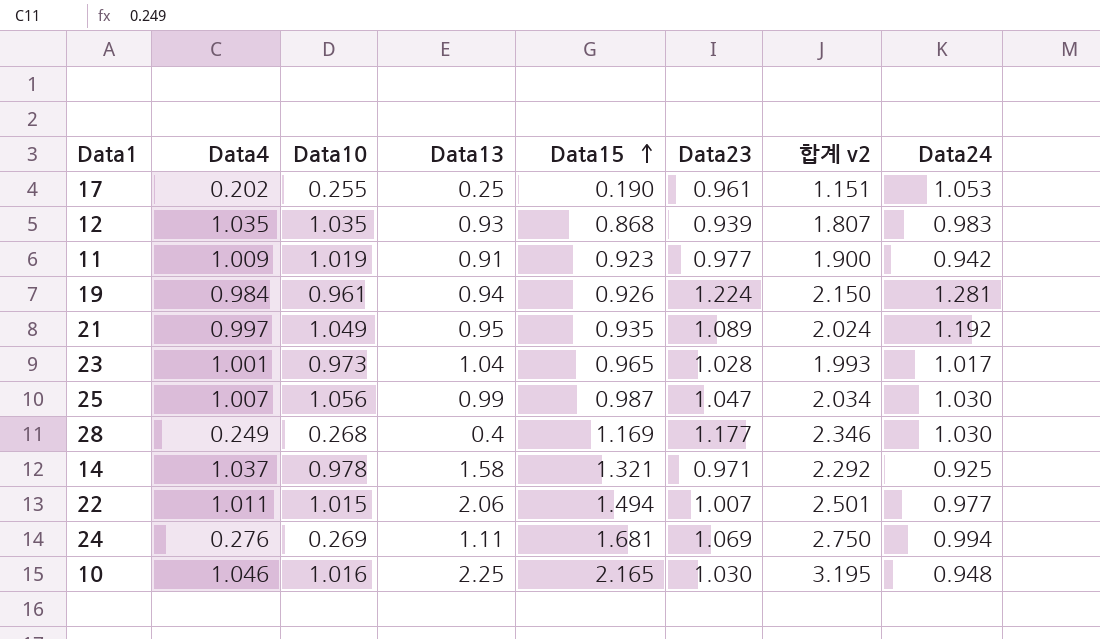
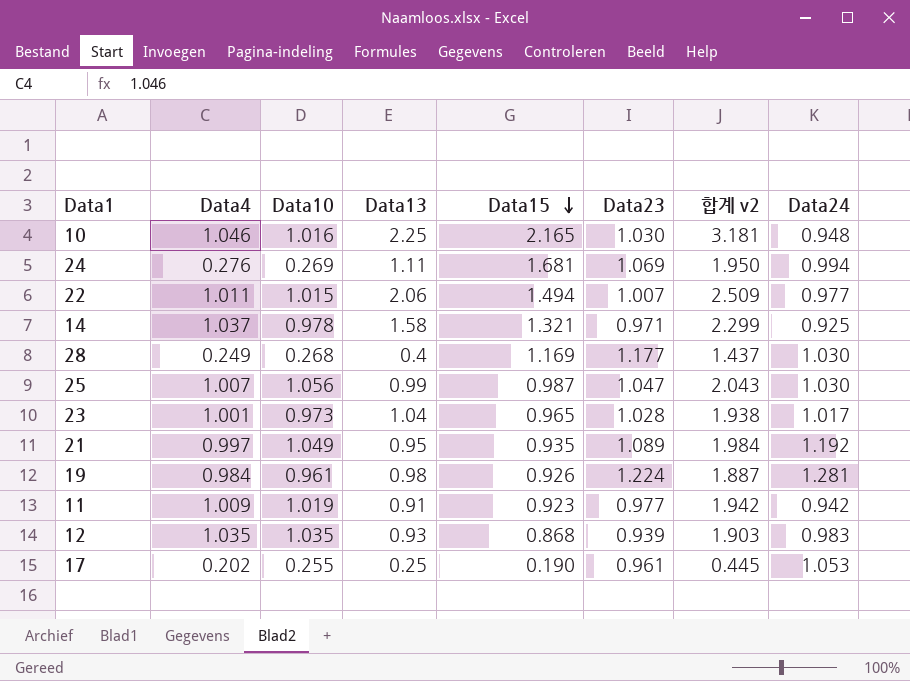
row order: Data15 ascending -> Data15 descending
column 합계 v2 | formula: [Data15] + [Data23] -> [Data10] + [Data15]
19 | Data13: 0.94 -> 0.98

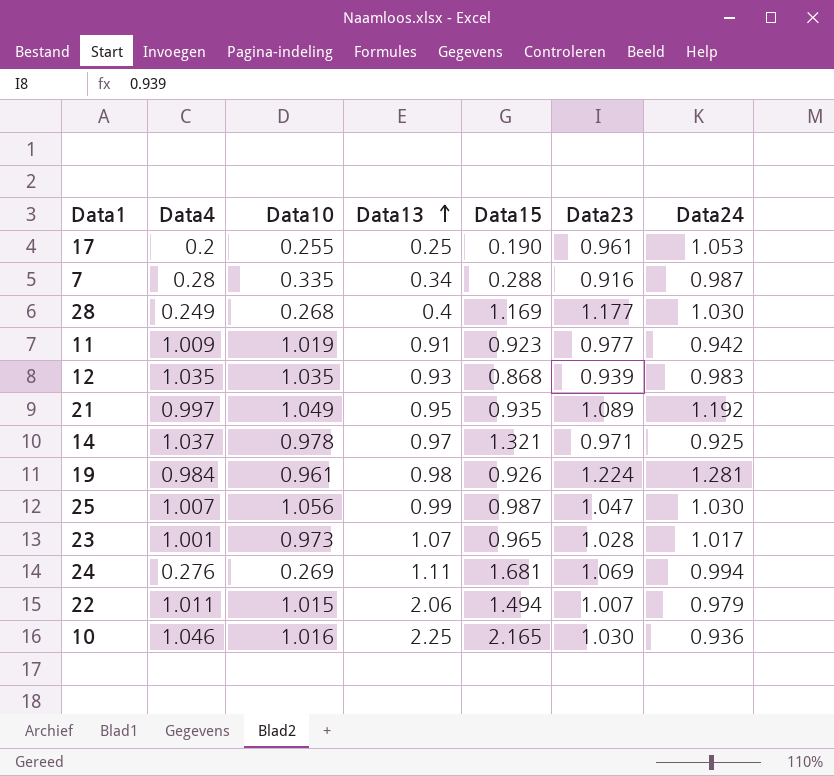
row order: Data15 descending -> Data13 ascending
column 합계 v2 | formula: [Data10] + [Data15] -> none
17 | Data4: 0.202 -> 0.2
row 7: none -> 0.28 | 0.335 | 0.34 | 0.288 | 0.916 | 0.987
14 | Data13: 1.58 -> 0.97
23 | Data13: 1.04 -> 1.07
22 | Data24: 0.977 -> 0.979
10 | Data24: 0.948 -> 0.936

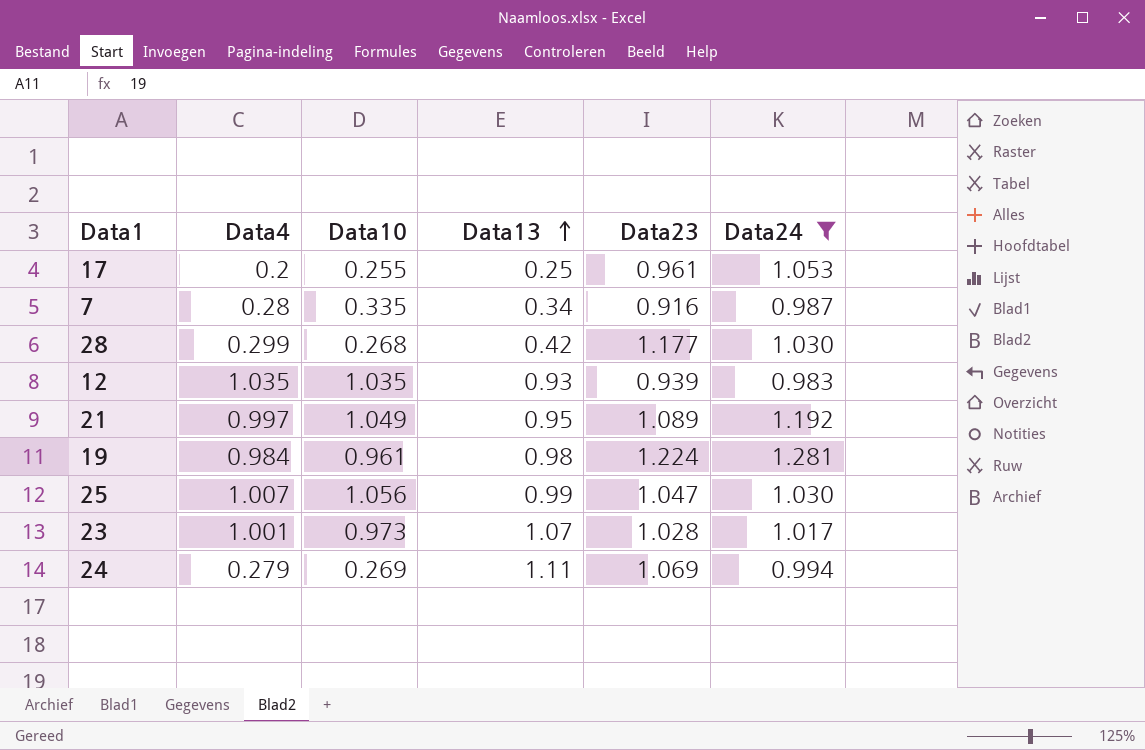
filter: none -> Data24 >= 0.983
column Data15 | position: 5 -> none
28 | Data4: 0.249 -> 0.299
28 | Data13: 0.4 -> 0.42
24 | Data4: 0.276 -> 0.279

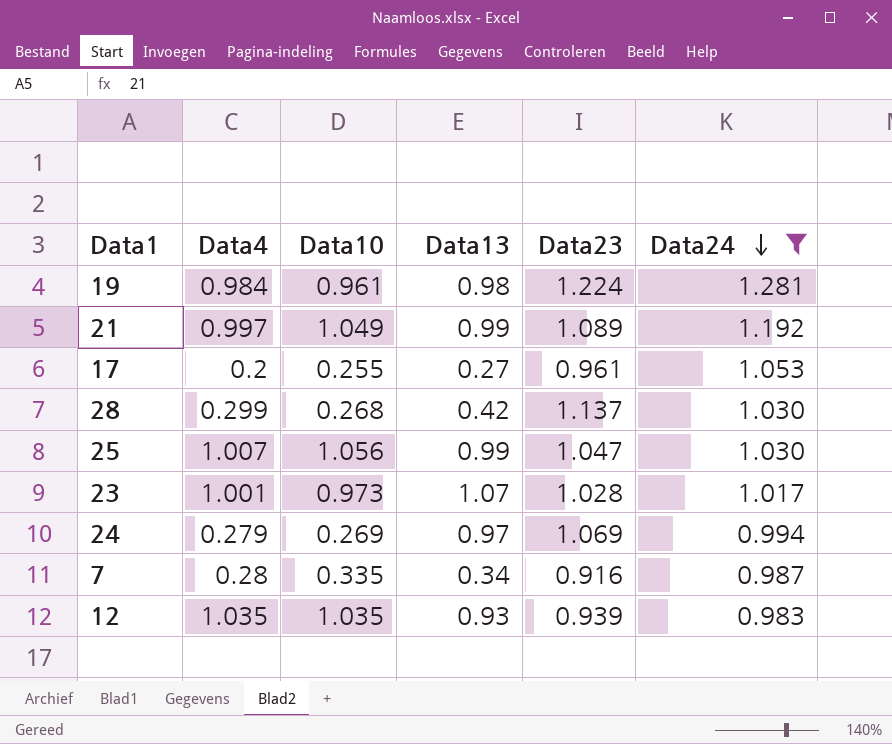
row order: Data13 ascending -> Data24 descending
21 | Data13: 0.95 -> 0.99
17 | Data13: 0.25 -> 0.27
28 | Data23: 1.177 -> 1.137
24 | Data13: 1.11 -> 0.97

